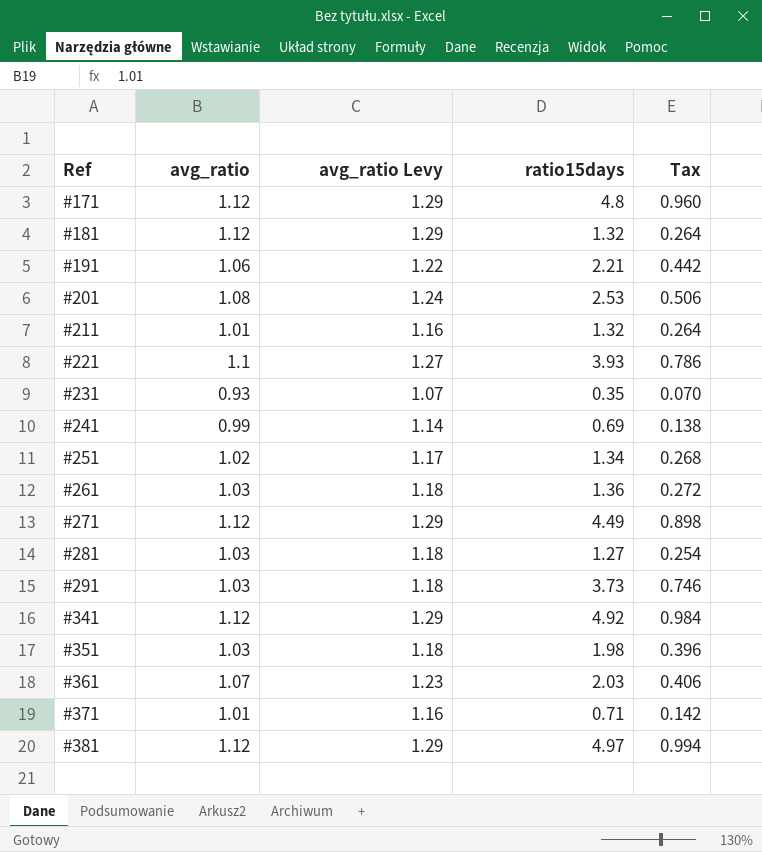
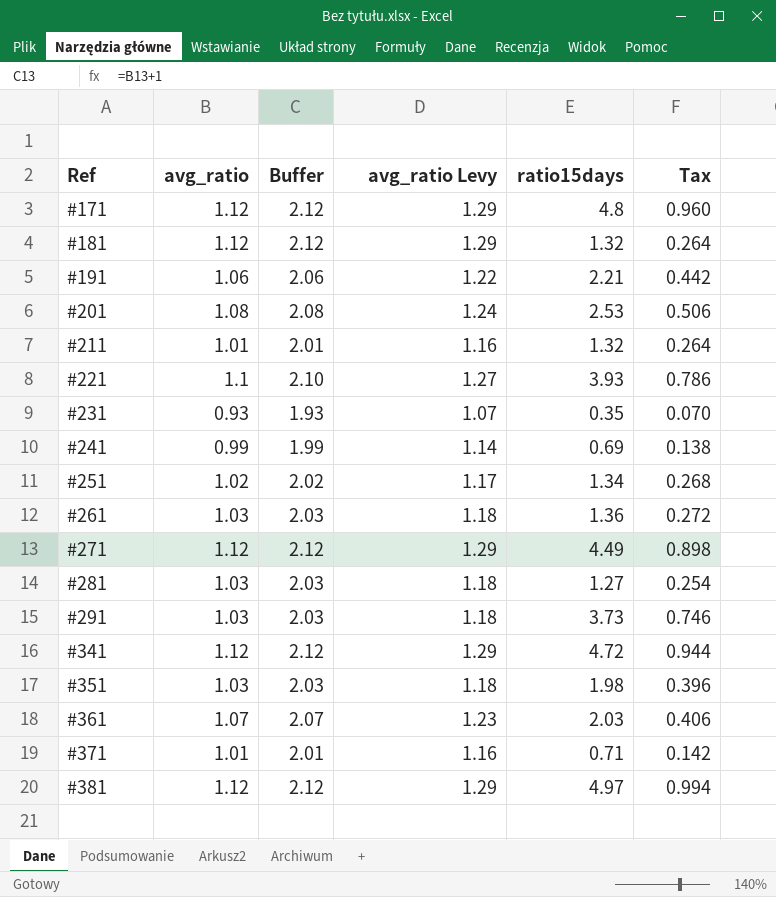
column Buffer | formula: none -> [avg_ratio] + 1
#341 | ratio15days: 4.92 -> 4.72
#341 | Tax: 0.984 -> 0.944

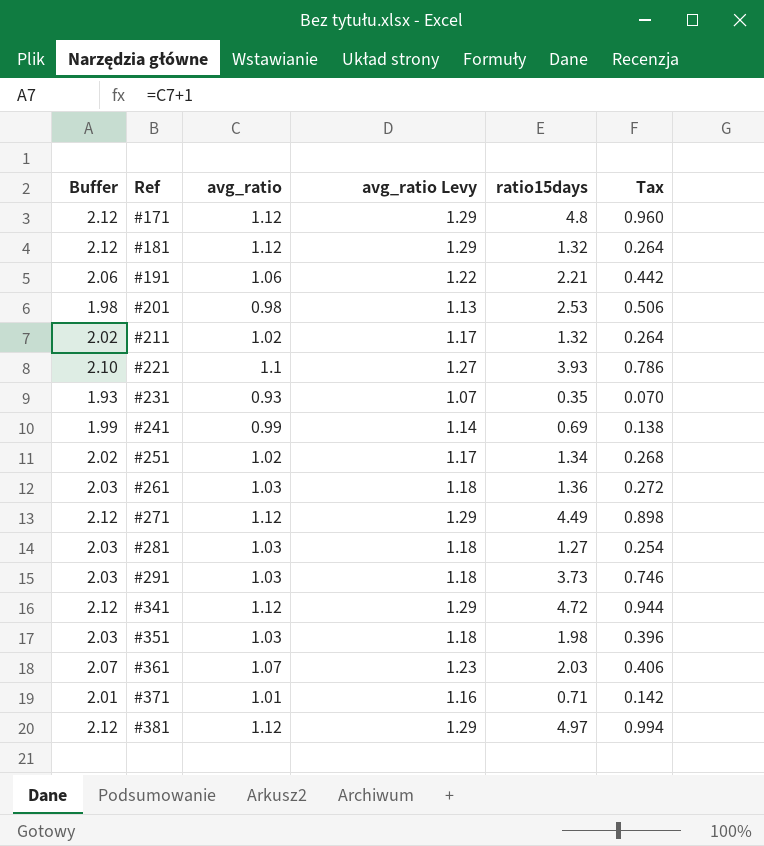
column Buffer | position: 3 -> 1
#201 | Buffer: 2.08 -> 1.98
#201 | avg_ratio: 1.08 -> 0.98
#201 | avg_ratio Levy: 1.24 -> 1.13
#211 | Buffer: 2.01 -> 2.02
#211 | avg_ratio: 1.01 -> 1.02
#211 | avg_ratio Levy: 1.16 -> 1.17

